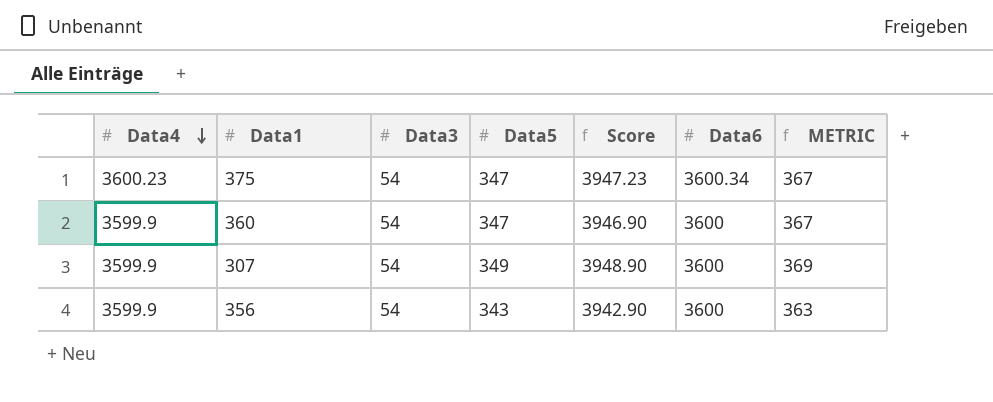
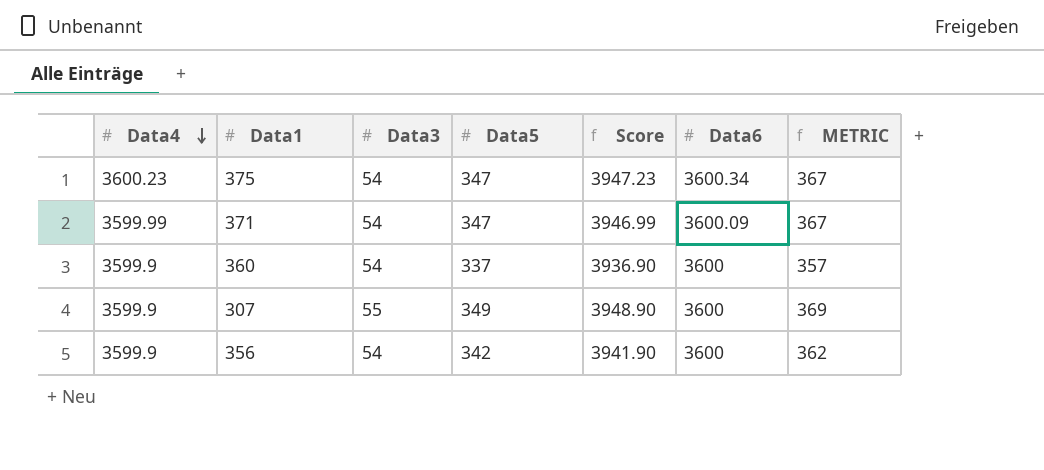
row 371: none -> 3599.99 | 54 | 347 | 3946.99 | 3600.09 | 367
360 | Data5: 347 -> 337
360 | Score: 3946.90 -> 3936.90
360 | METRIC: 367 -> 357
307 | Data3: 54 -> 55
356 | Data5: 343 -> 342
356 | Score: 3942.90 -> 3941.90
356 | METRIC: 363 -> 362

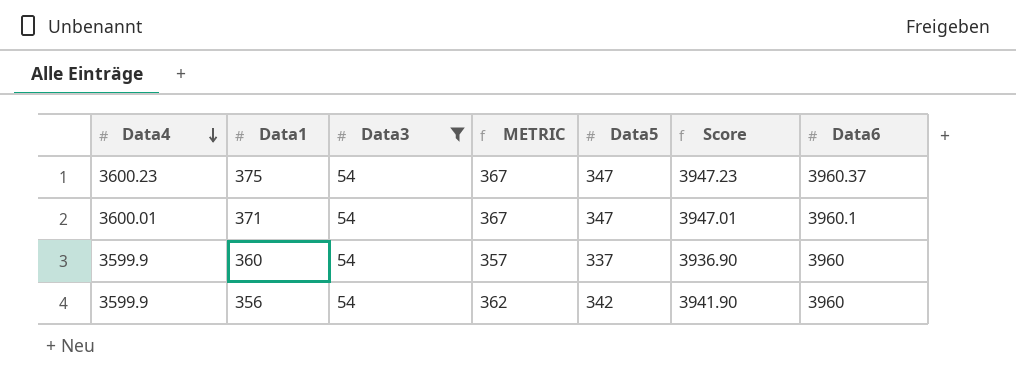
filter: none -> Data3 = 54
column METRIC | position: 7 -> 4
375 | Data6: 3600.34 -> 3960.37
371 | Data4: 3599.99 -> 3600.01
371 | Score: 3946.99 -> 3947.01
371 | Data6: 3600.09 -> 3960.1
360 | Data6: 3600 -> 3960
356 | Data6: 3600 -> 3960

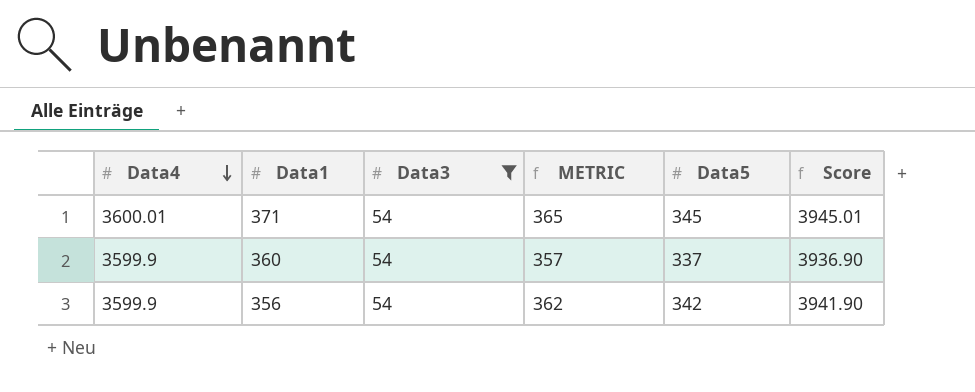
column Data6 | position: 7 -> none
row 375: 3600.23 | 54 | 367 | 347 | 3947.23 | 3960.37 -> none
371 | METRIC: 367 -> 365
371 | Data5: 347 -> 345
371 | Score: 3947.01 -> 3945.01

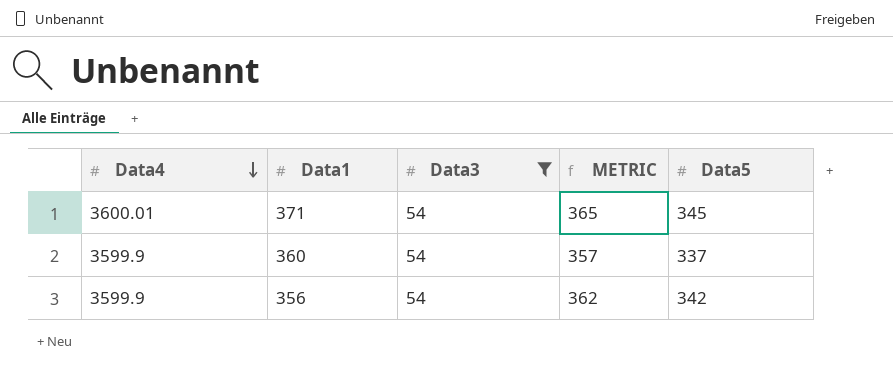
column Score | formula: [Data4] + [Data5] -> none

